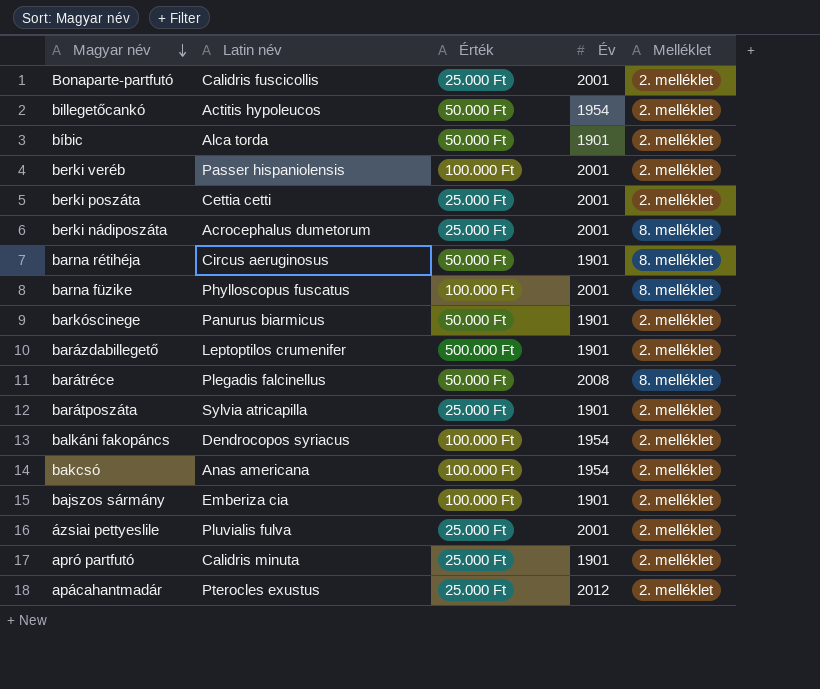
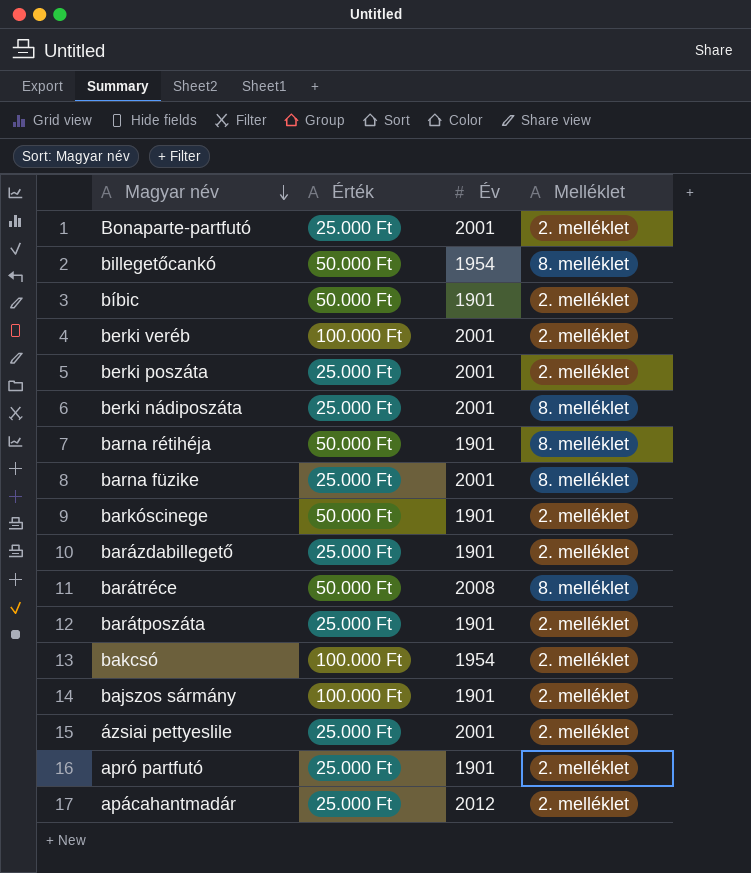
column Latin név | position: 2 -> none
row balkáni fakopáncs: Dendrocopos syriacus | 100.000 Ft | 1954 | 2. melléklet -> none
billegetőcankó | Melléklet: 2. melléklet -> 8. melléklet
barna füzike | Érték: 100.000 Ft -> 25.000 Ft
barázdabillegető | Érték: 500.000 Ft -> 25.000 Ft

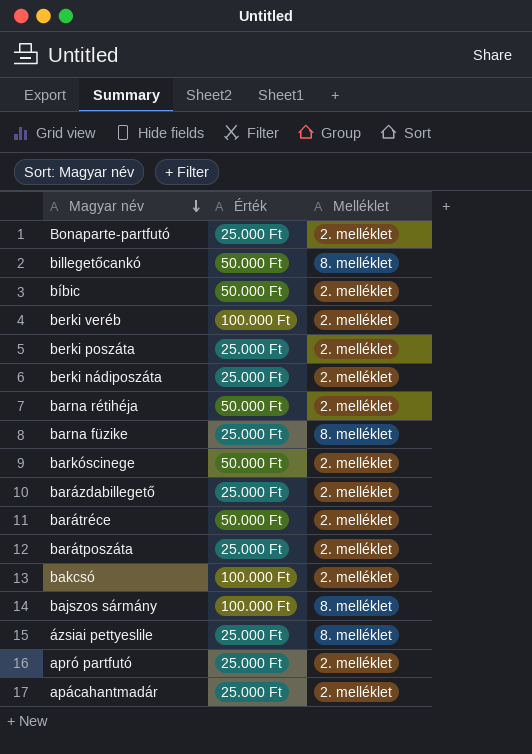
column Év | position: 3 -> none
berki nádiposzáta | Melléklet: 8. melléklet -> 2. melléklet
barna rétihéja | Melléklet: 8. melléklet -> 2. melléklet
barátréce | Melléklet: 8. melléklet -> 2. melléklet
bajszos sármány | Melléklet: 2. melléklet -> 8. melléklet
ázsiai pettyeslile | Melléklet: 2. melléklet -> 8. melléklet

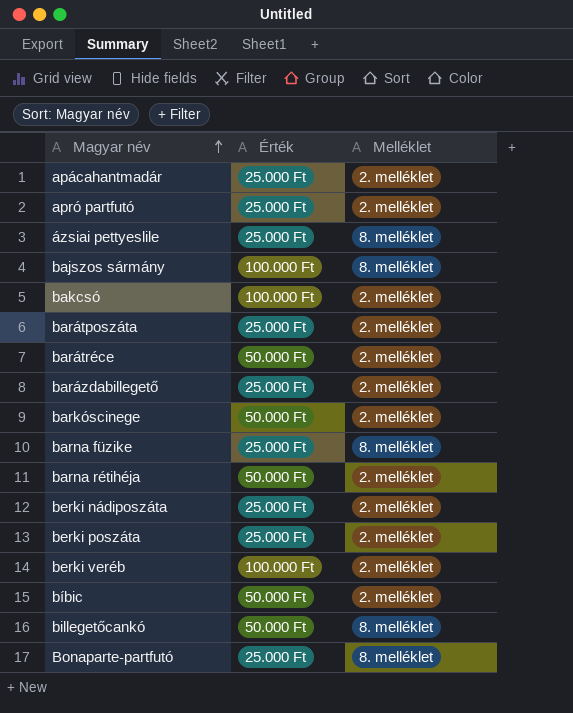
row order: Magyar név descending -> Magyar név ascending
Bonaparte-partfutó | Melléklet: 2. melléklet -> 8. melléklet

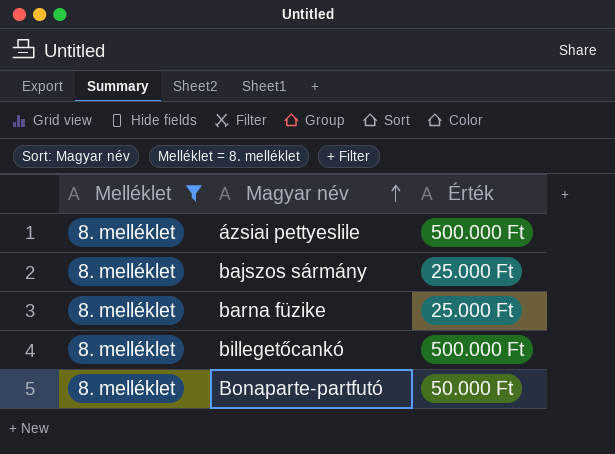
filter: none -> Melléklet = 8. melléklet
column Melléklet | position: 3 -> 1
ázsiai pettyeslile | Érték: 25.000 Ft -> 500.000 Ft
bajszos sármány | Érték: 100.000 Ft -> 25.000 Ft
billegetőcankó | Érték: 50.000 Ft -> 500.000 Ft
Bonaparte-partfutó | Érték: 25.000 Ft -> 50.000 Ft

